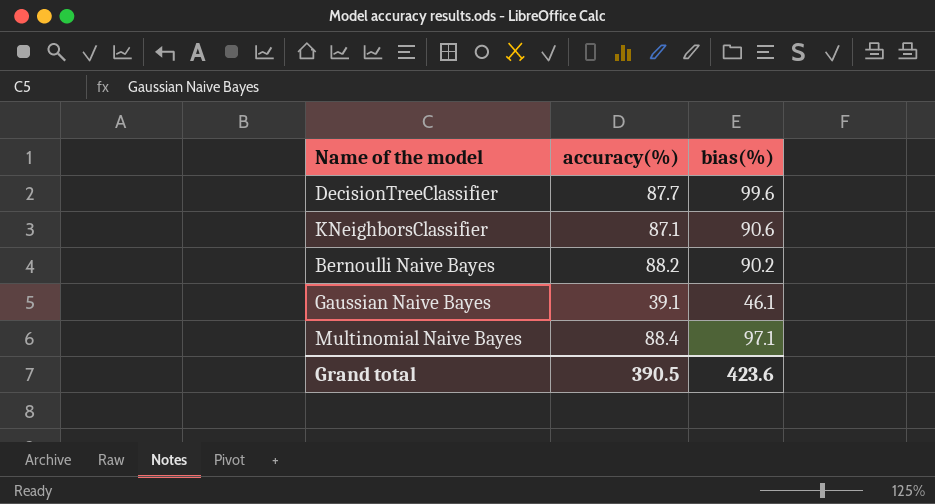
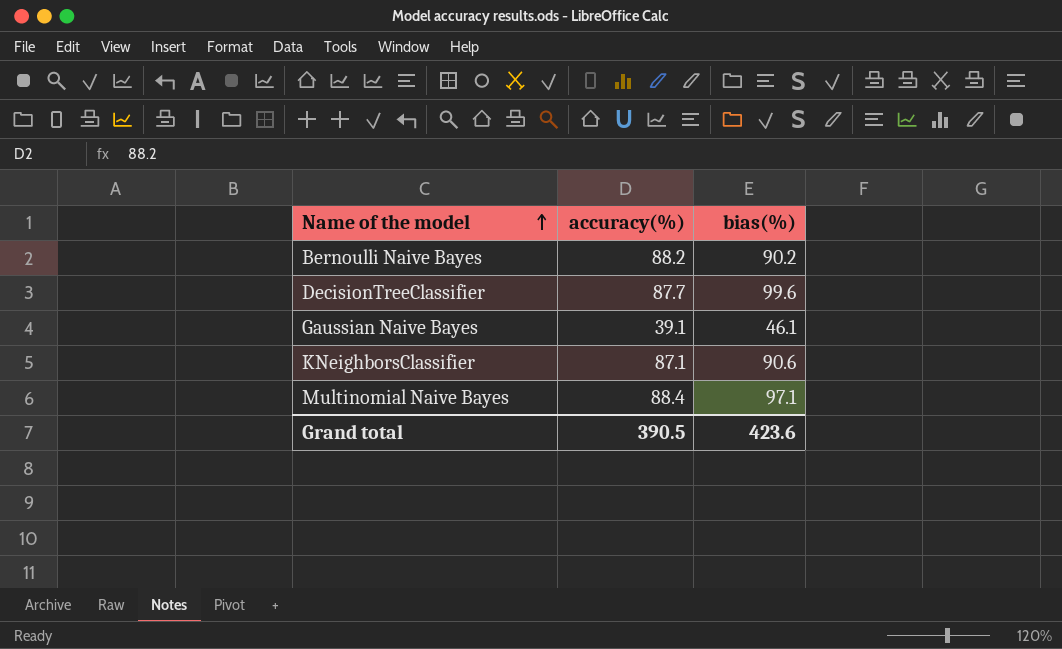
row order: none -> Name of the model ascending

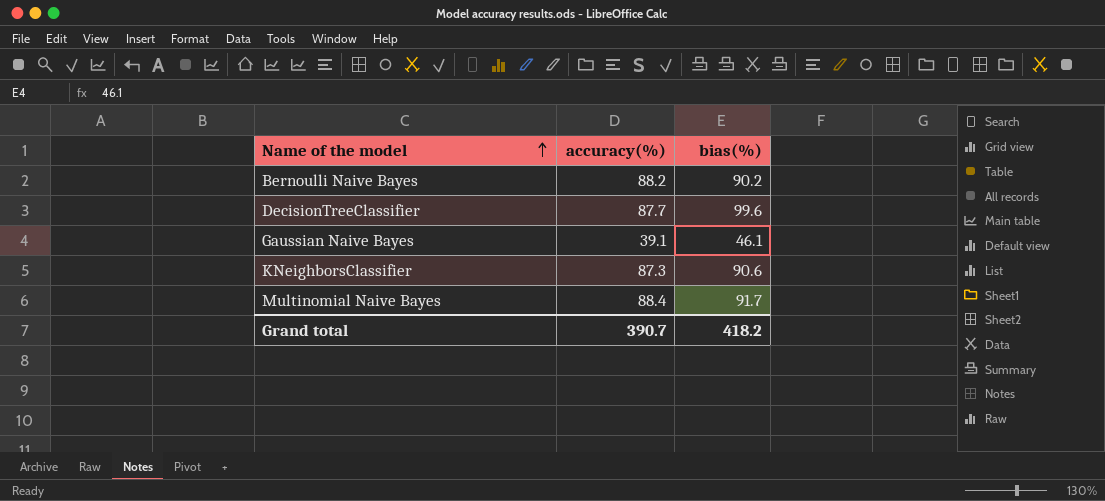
KNeighborsClassifier | accuracy(%): 87.1 -> 87.3
Multinomial Naive Bayes | bias(%): 97.1 -> 91.7
Grand total | accuracy(%): 390.5 -> 390.7
Grand total | bias(%): 423.6 -> 418.2

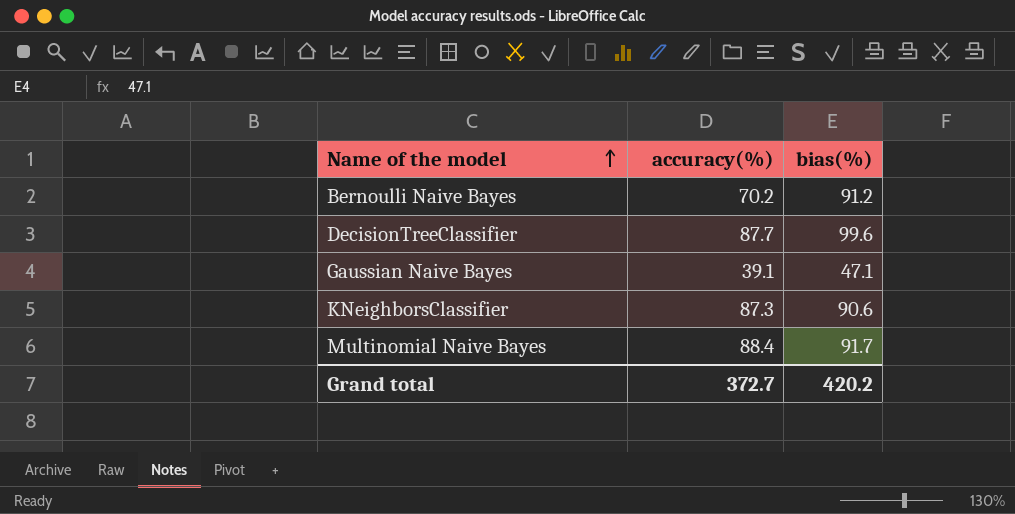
Bernoulli Naive Bayes | accuracy(%): 88.2 -> 70.2
Bernoulli Naive Bayes | bias(%): 90.2 -> 91.2
Gaussian Naive Bayes | bias(%): 46.1 -> 47.1
Grand total | accuracy(%): 390.7 -> 372.7
Grand total | bias(%): 418.2 -> 420.2

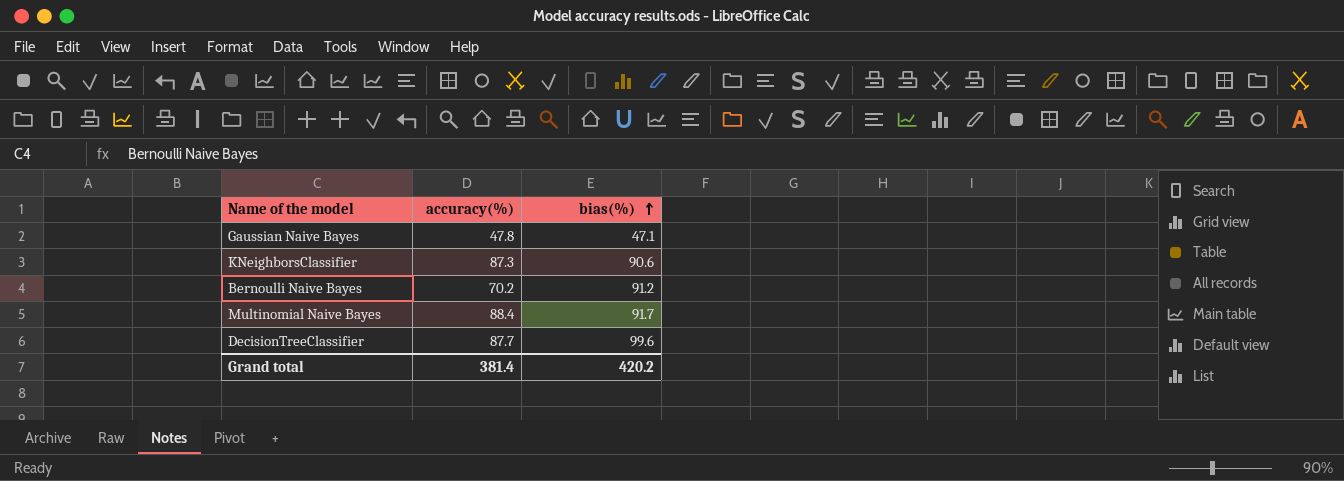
row order: Name of the model ascending -> bias(%) ascending
Gaussian Naive Bayes | accuracy(%): 39.1 -> 47.8
Grand total | accuracy(%): 372.7 -> 381.4

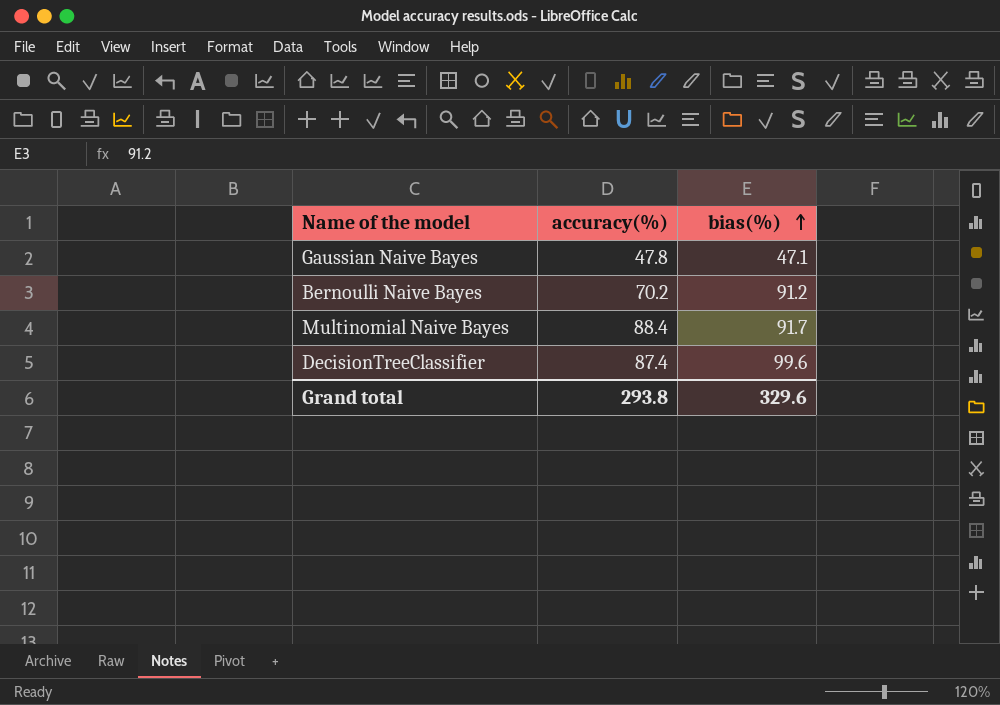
row KNeighborsClassifier: 87.3 | 90.6 -> none
DecisionTreeClassifier | accuracy(%): 87.7 -> 87.4
Grand total | accuracy(%): 381.4 -> 293.8
Grand total | bias(%): 420.2 -> 329.6

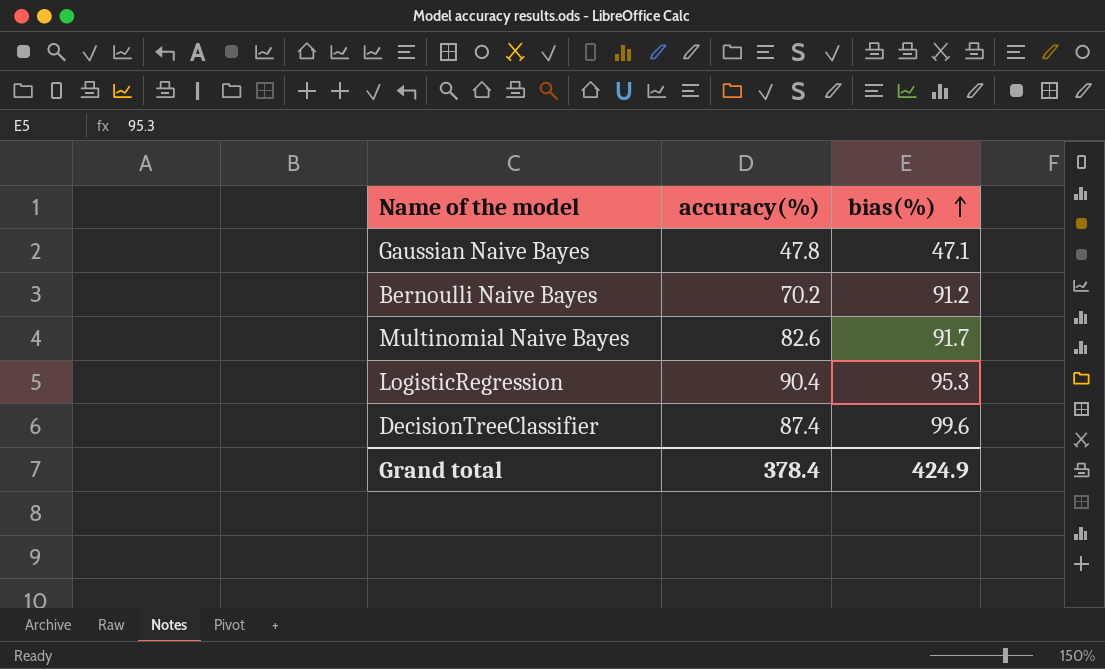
Multinomial Naive Bayes | accuracy(%): 88.4 -> 82.6
row LogisticRegression: none -> 90.4 | 95.3
Grand total | accuracy(%): 293.8 -> 378.4
Grand total | bias(%): 329.6 -> 424.9

